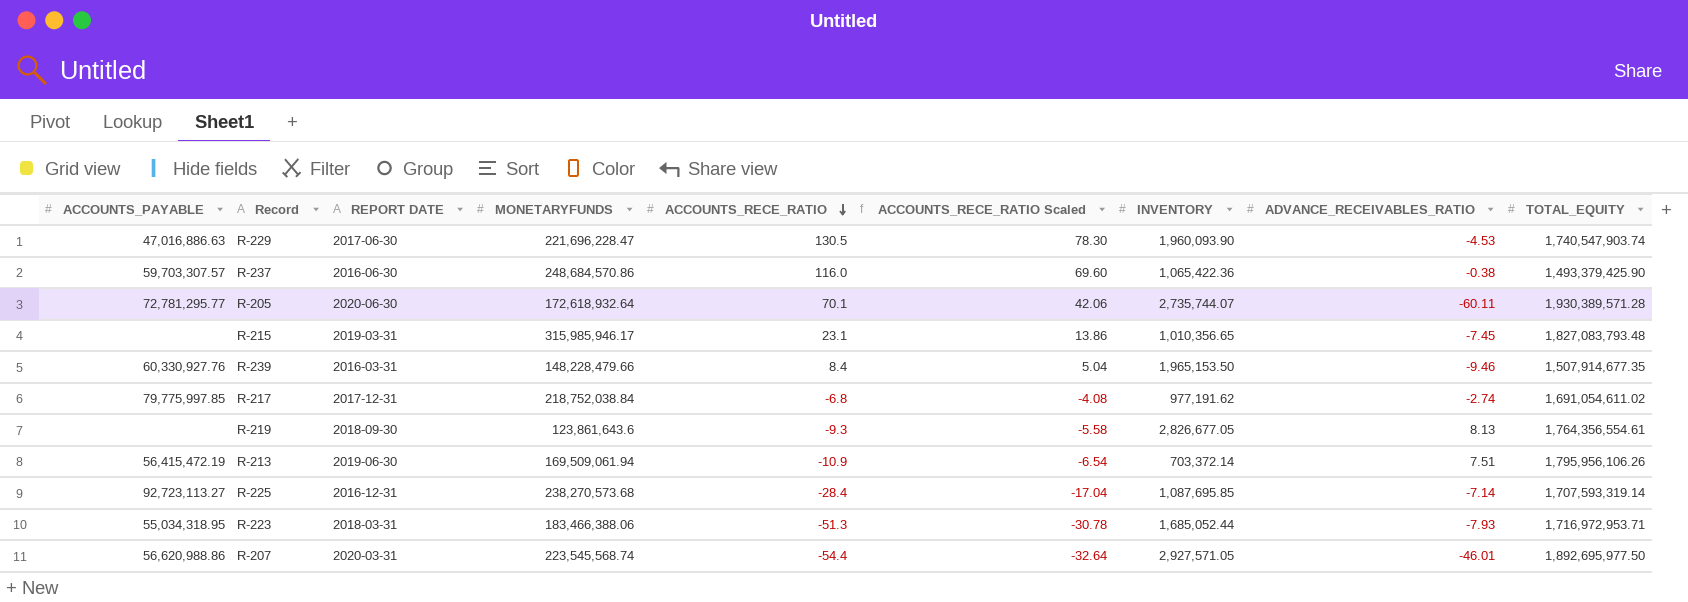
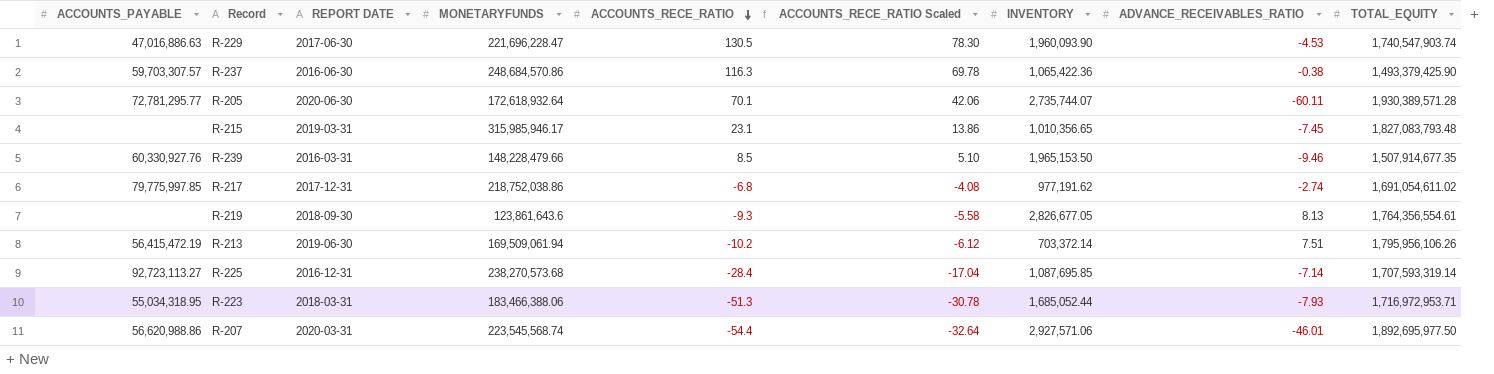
R-237 | ACCOUNTS_RECE_RATIO: 116.0 -> 116.3
R-237 | ACCOUNTS_RECE_RATIO Scaled: 69.60 -> 69.78
R-239 | ACCOUNTS_RECE_RATIO: 8.4 -> 8.5
R-239 | ACCOUNTS_RECE_RATIO Scaled: 5.04 -> 5.10
R-217 | MONETARYFUNDS: 218,752,038.84 -> 218,752,038.86
R-213 | ACCOUNTS_RECE_RATIO: -10.9 -> -10.2
R-213 | ACCOUNTS_RECE_RATIO Scaled: -6.54 -> -6.12
R-207 | INVENTORY: 2,927,571.05 -> 2,927,571.06

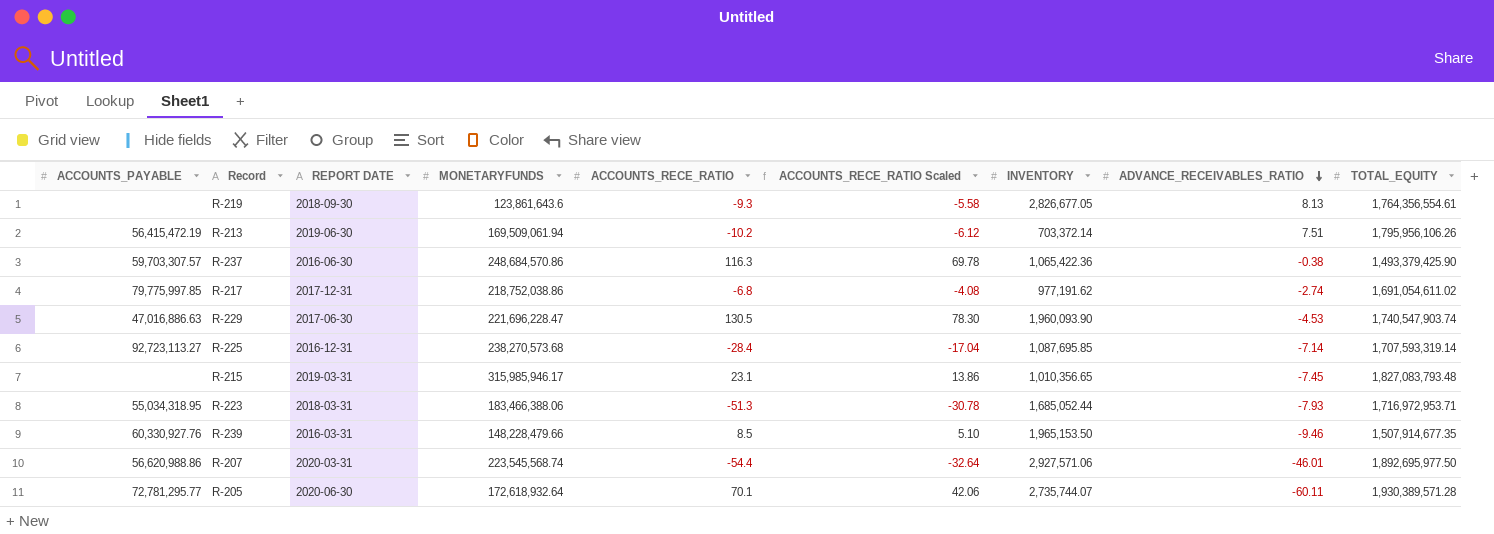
row order: ACCOUNTS_RECE_RATIO descending -> ADVANCE_RECEIVABLES_RATIO descending

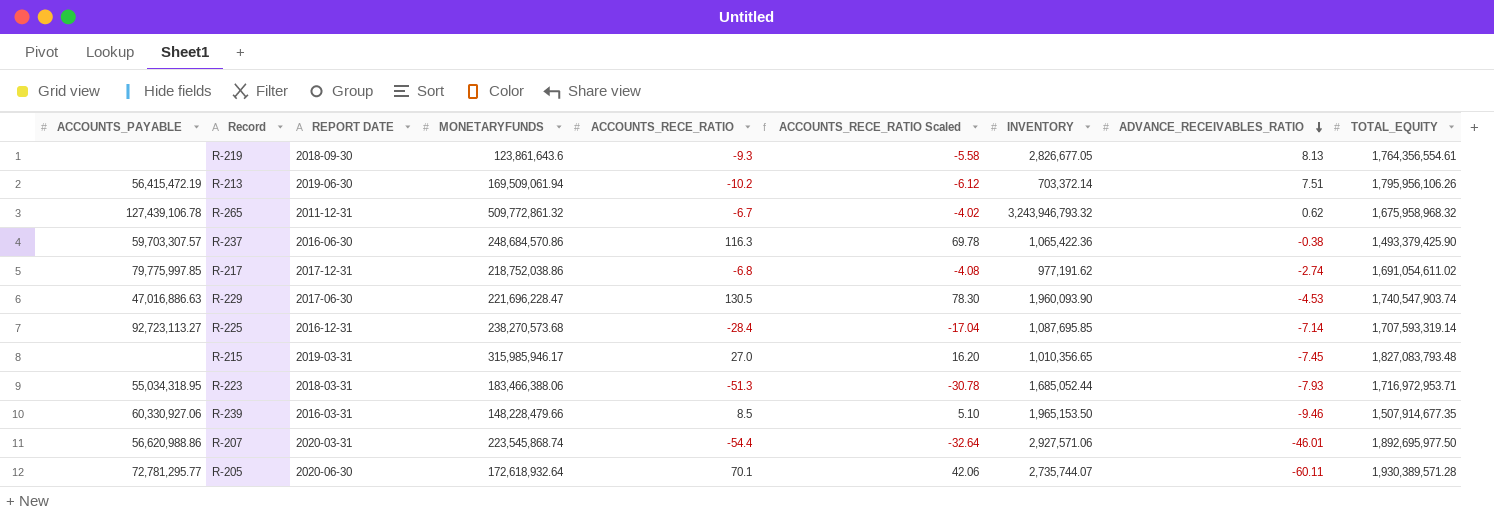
row R-265: none -> 127,439,106.78 | 2011-12-31 | 509,772,861.32 | -6.7 | -4.02 | 3,243,946,793.32 | 0.62 | 1,675,958,968.32
R-215 | ACCOUNTS_RECE_RATIO: 23.1 -> 27.0
R-215 | ACCOUNTS_RECE_RATIO Scaled: 13.86 -> 16.20
R-239 | ACCOUNTS_PAYABLE: 60,330,927.76 -> 60,330,927.06
R-207 | MONETARYFUNDS: 223,545,568.74 -> 223,545,868.74

